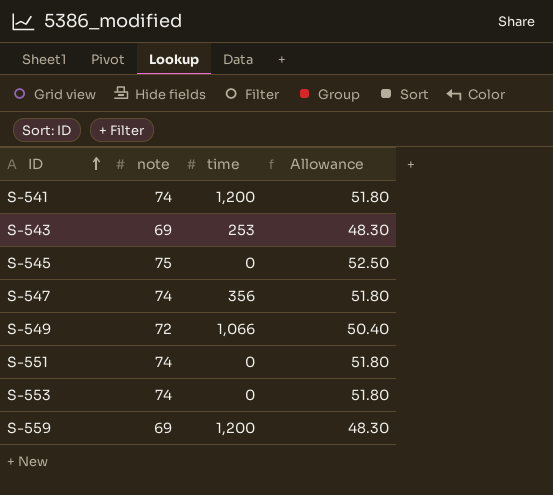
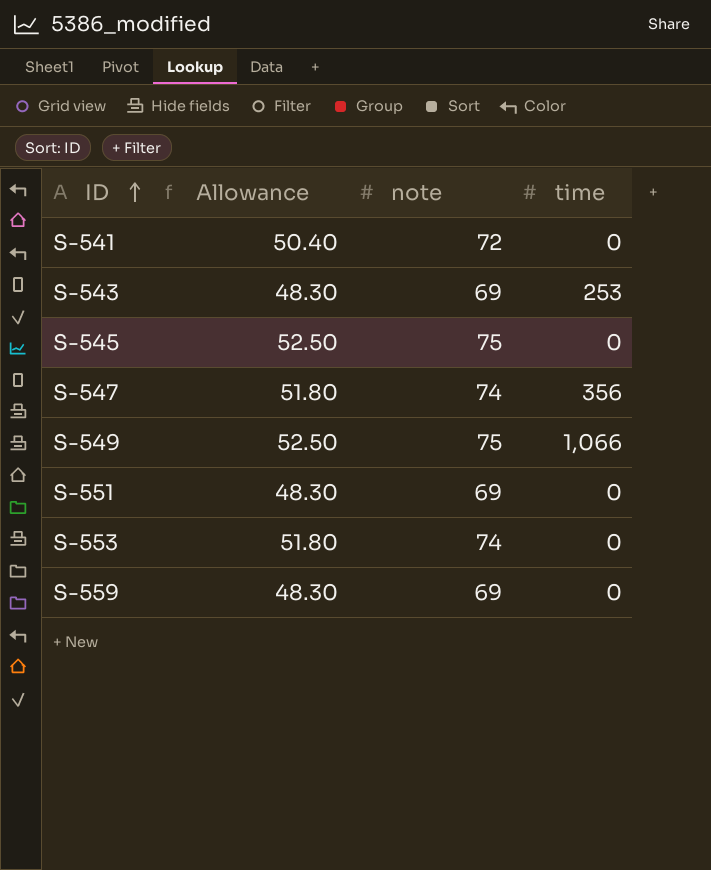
column Allowance | position: 4 -> 2
S-541 | Allowance: 51.80 -> 50.40
S-541 | note: 74 -> 72
S-541 | time: 1,200 -> 0
S-549 | Allowance: 50.40 -> 52.50
S-549 | note: 72 -> 75
S-551 | Allowance: 51.80 -> 48.30
S-551 | note: 74 -> 69
S-559 | time: 1,200 -> 0

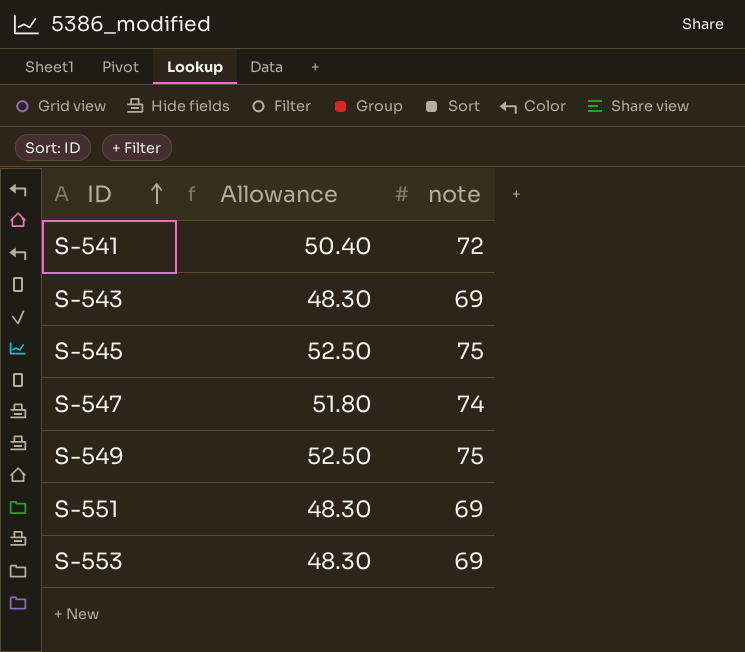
column time | position: 4 -> none
row S-559: 48.30 | 69 | 0 -> none
S-553 | Allowance: 51.80 -> 48.30
S-553 | note: 74 -> 69

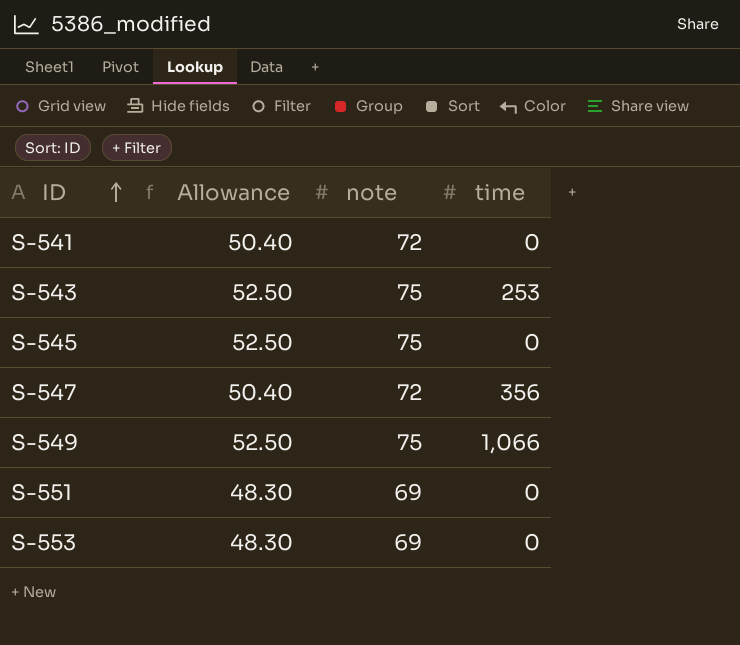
column time | position: none -> 4
S-543 | Allowance: 48.30 -> 52.50
S-543 | note: 69 -> 75
S-547 | Allowance: 51.80 -> 50.40
S-547 | note: 74 -> 72

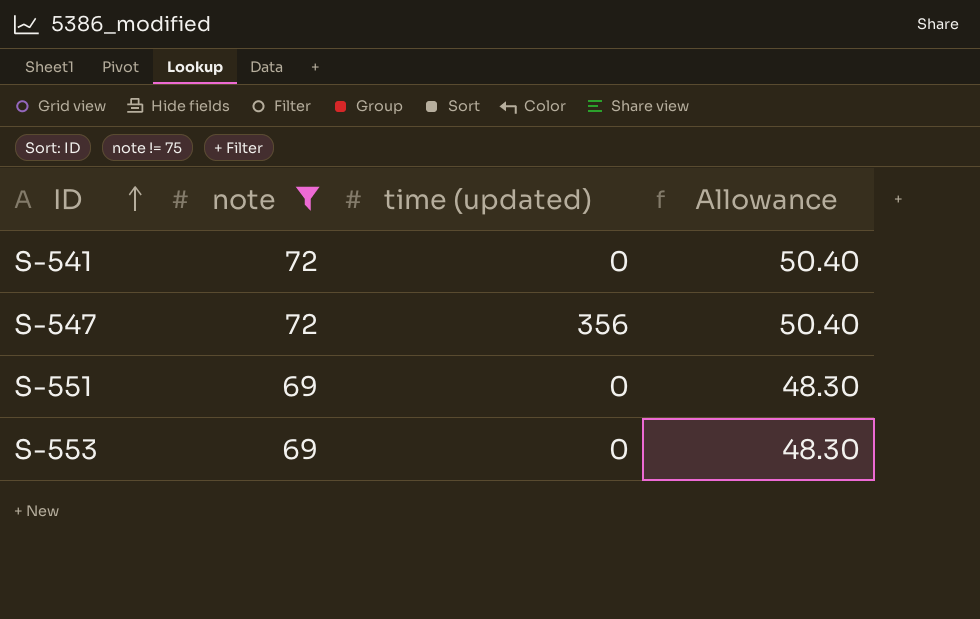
filter: none -> note != 75
column name: time -> time (updated)
column Allowance | position: 2 -> 4

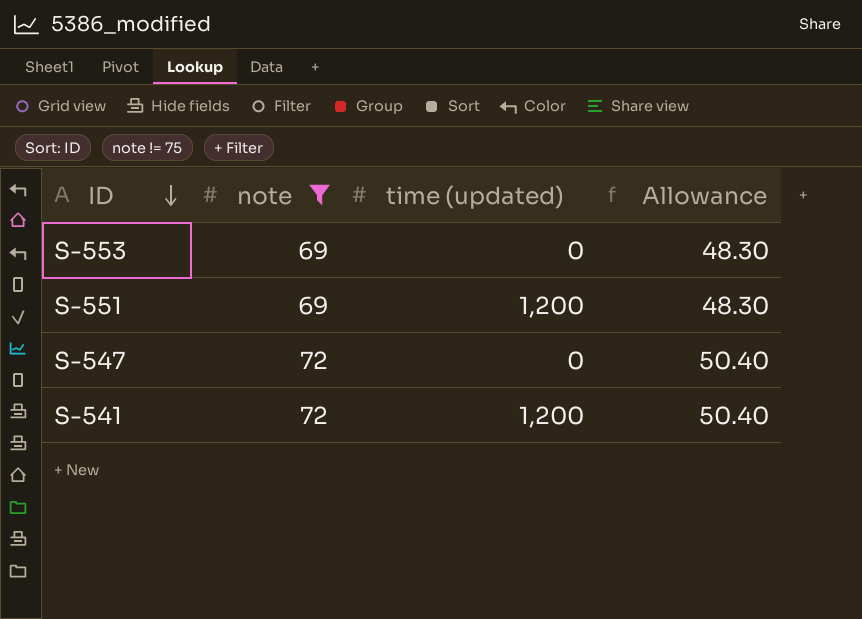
row order: ID ascending -> ID descending
S-551 | time (updated): 0 -> 1,200
S-547 | time (updated): 356 -> 0
S-541 | time (updated): 0 -> 1,200

